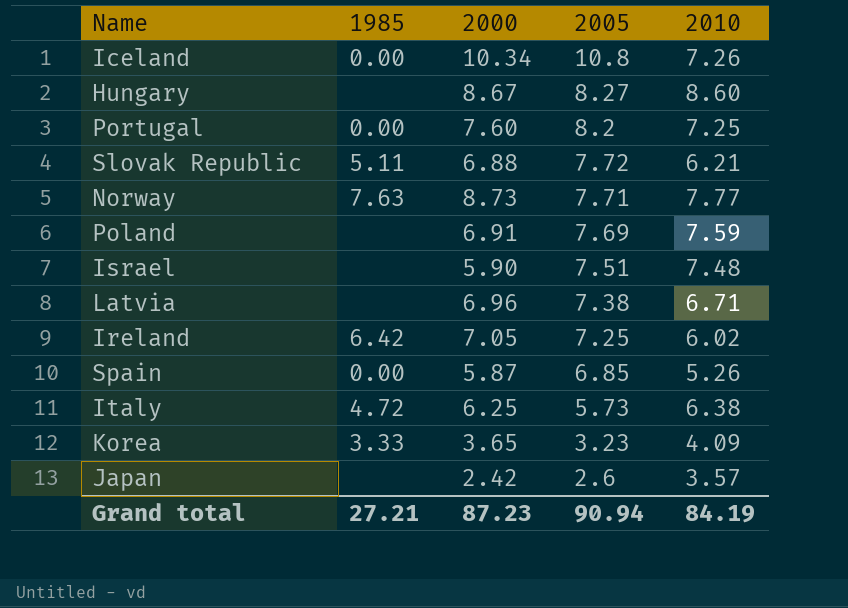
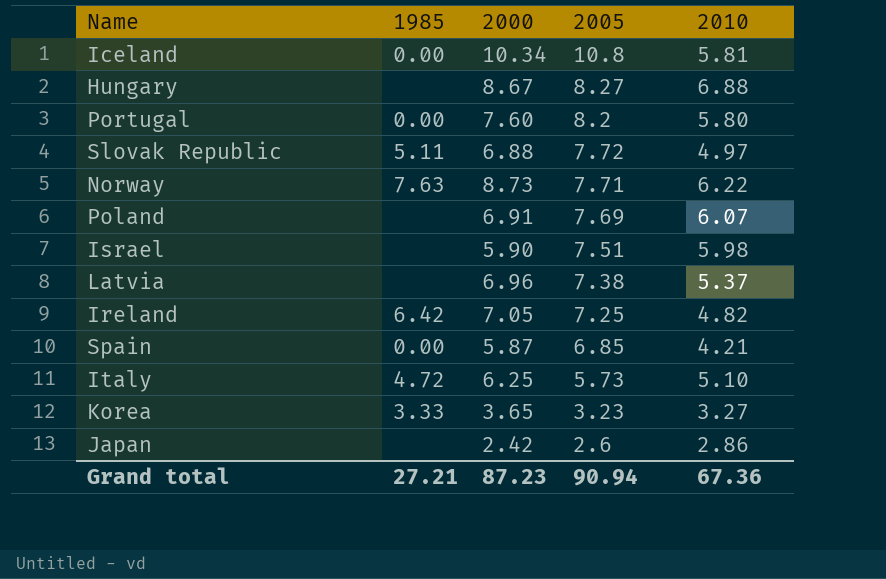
Iceland | 2010: 7.26 -> 5.81
Hungary | 2010: 8.60 -> 6.88
Portugal | 2010: 7.25 -> 5.80
Slovak Republic | 2010: 6.21 -> 4.97
Norway | 2010: 7.77 -> 6.22
Poland | 2010: 7.59 -> 6.07
Israel | 2010: 7.48 -> 5.98
Latvia | 2010: 6.71 -> 5.37
Ireland | 2010: 6.02 -> 4.82
Spain | 2010: 5.26 -> 4.21
Italy | 2010: 6.38 -> 5.10
Korea | 2010: 4.09 -> 3.27
Japan | 2010: 3.57 -> 2.86
Grand total | 2010: 84.19 -> 67.36

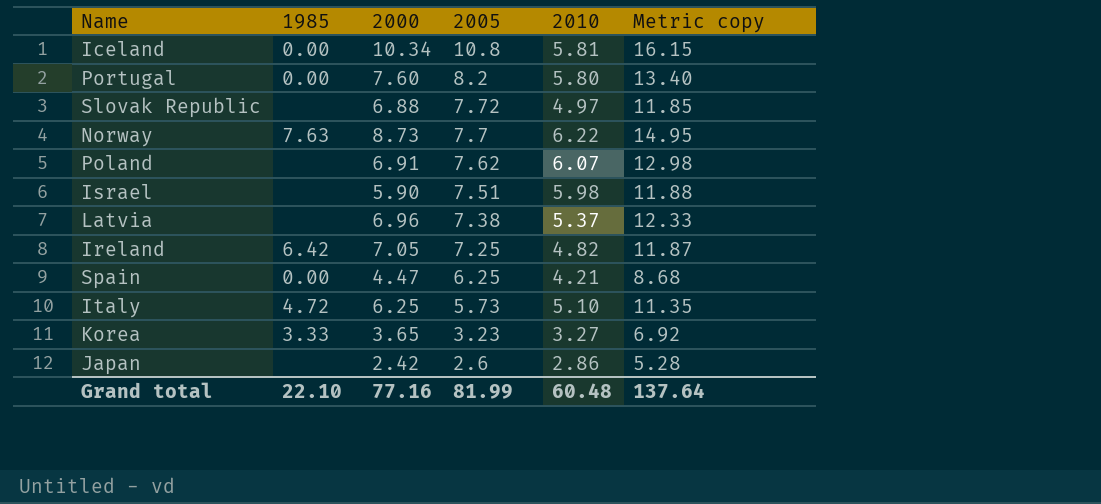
column Metric copy | formula: none -> [2000] + [2010]
row Hungary: none | 8.67 | 8.27 | 6.88 -> none
Slovak Republic | 1985: 5.11 -> none
Norway | 2005: 7.71 -> 7.7
Poland | 2005: 7.69 -> 7.62
Spain | 2000: 5.87 -> 4.47
Spain | 2005: 6.85 -> 6.25
Grand total | 1985: 27.21 -> 22.10
Grand total | 2000: 87.23 -> 77.16
Grand total | 2005: 90.94 -> 81.99
Grand total | 2010: 67.36 -> 60.48

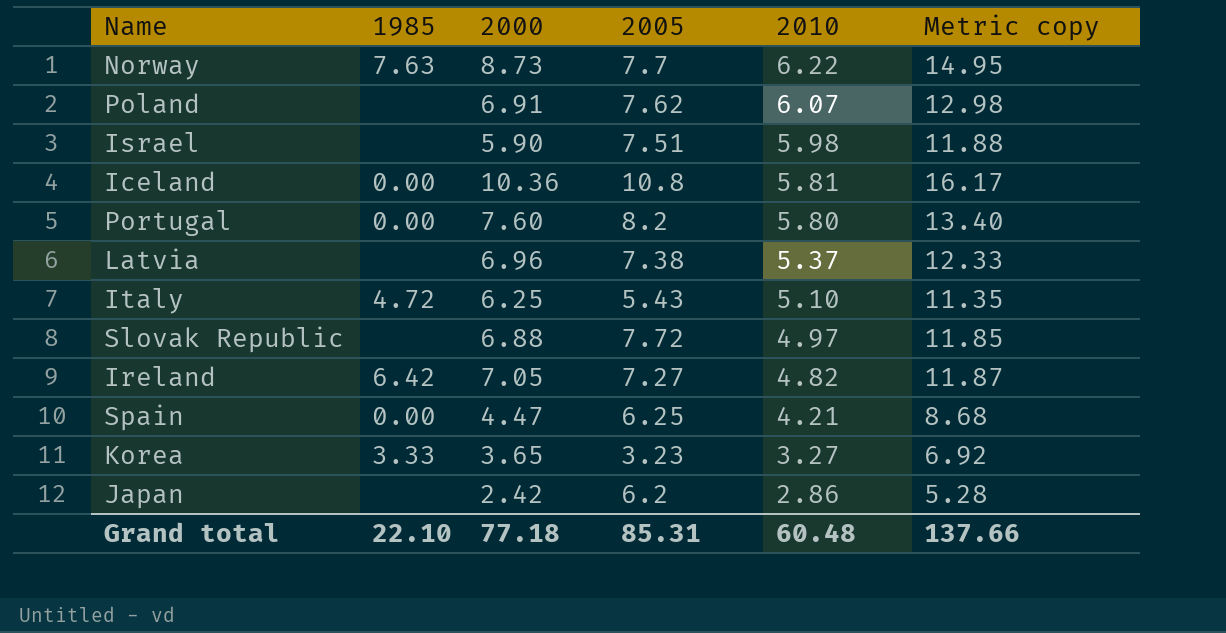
row order: 2005 descending -> 2010 descending
Iceland | 2000: 10.34 -> 10.36
Iceland | Metric copy: 16.15 -> 16.17
Italy | 2005: 5.73 -> 5.43
Ireland | 2005: 7.25 -> 7.27
Japan | 2005: 2.6 -> 6.2
Grand total | 2000: 77.16 -> 77.18
Grand total | 2005: 81.99 -> 85.31
Grand total | Metric copy: 137.64 -> 137.66

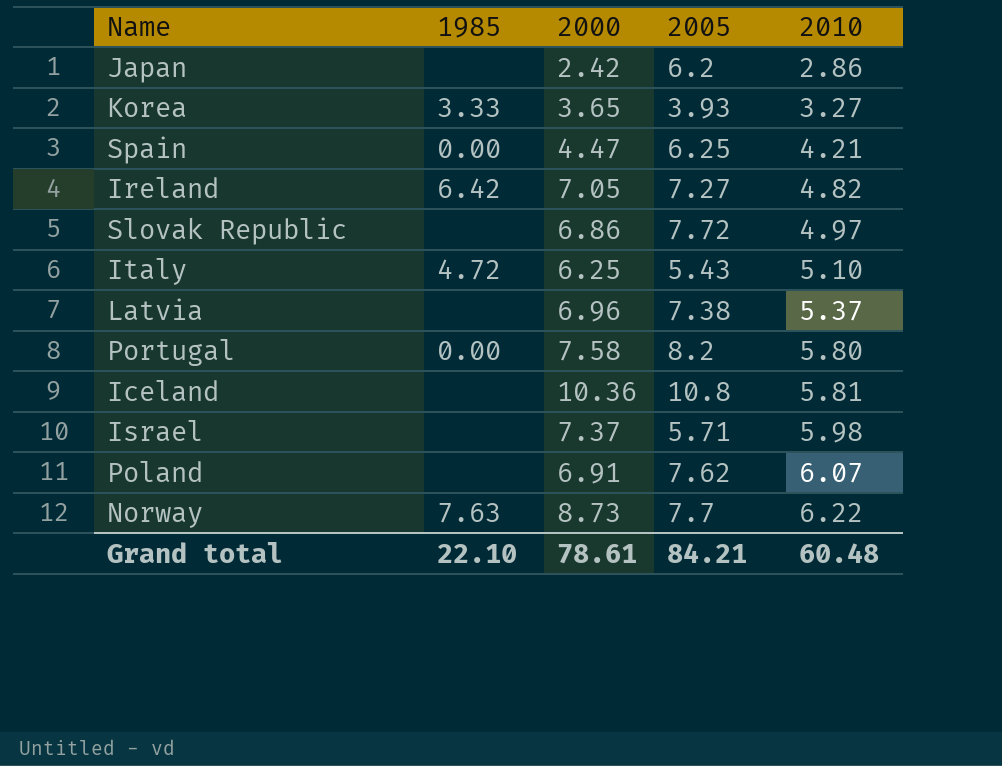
row order: 2010 descending -> 2010 ascending
column Metric copy | formula: [2000] + [2010] -> none
Korea | 2005: 3.23 -> 3.93
Slovak Republic | 2000: 6.88 -> 6.86
Portugal | 2000: 7.60 -> 7.58
Iceland | 1985: 0.00 -> none
Israel | 2000: 5.90 -> 7.37
Israel | 2005: 7.51 -> 5.71
Grand total | 2000: 77.18 -> 78.61
Grand total | 2005: 85.31 -> 84.21

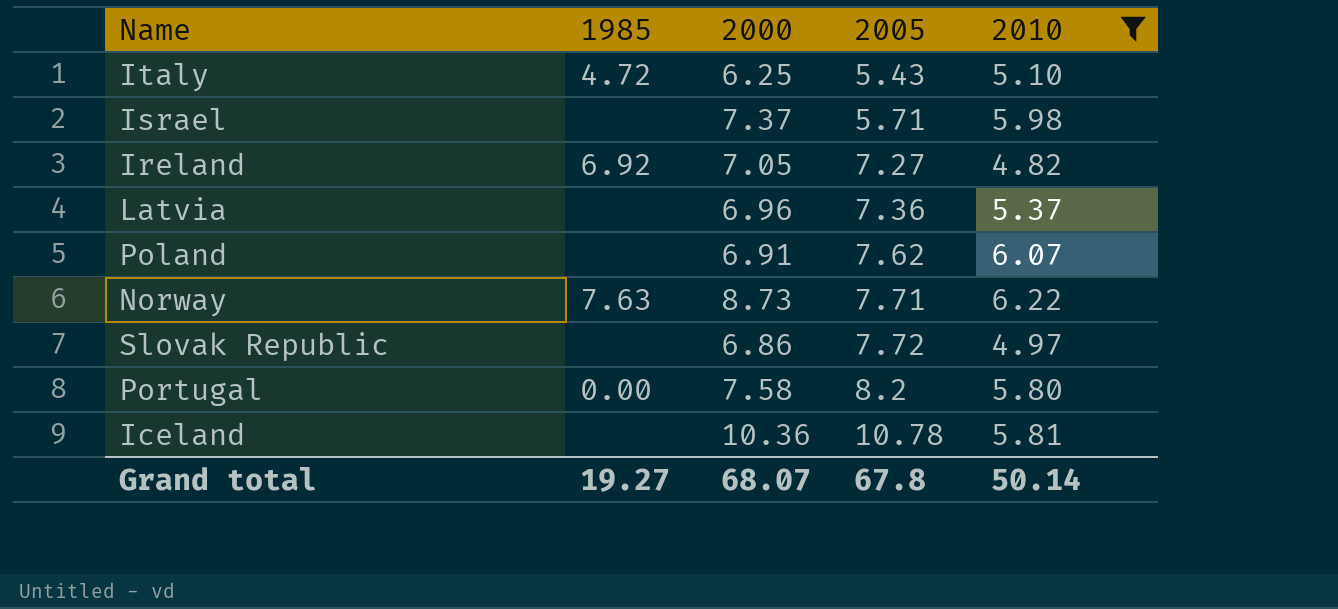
filter: none -> 2010 >= 4.82
row order: 2010 ascending -> 2005 ascending
Ireland | 1985: 6.42 -> 6.92
Latvia | 2005: 7.38 -> 7.36
Norway | 2005: 7.7 -> 7.71
Iceland | 2005: 10.8 -> 10.78
Grand total | 1985: 22.10 -> 19.27
Grand total | 2000: 78.61 -> 68.07
Grand total | 2005: 84.21 -> 67.8
Grand total | 2010: 60.48 -> 50.14

